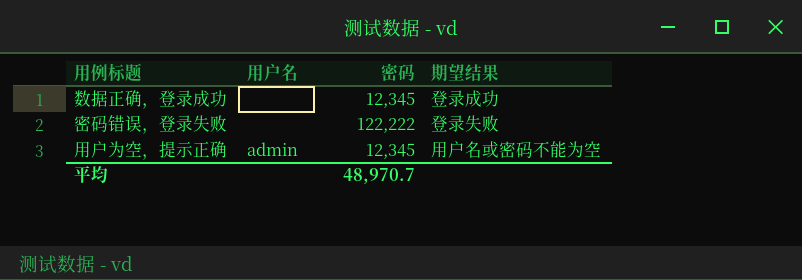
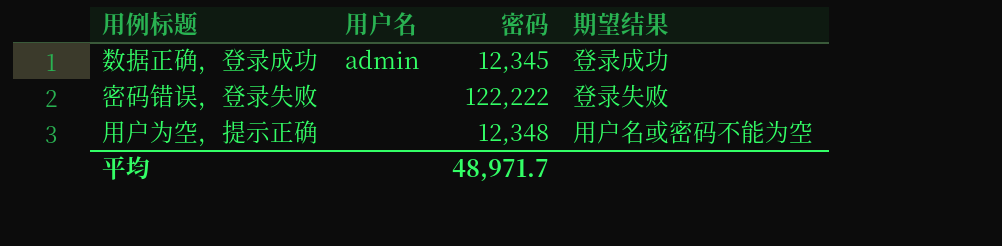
数据正确，登录成功 | 用户名: none -> admin
用户为空，提示正确 | 用户名: admin -> none
用户为空，提示正确 | 密码: 12,345 -> 12,348
平均 | 密码: 48,970.7 -> 48,971.7

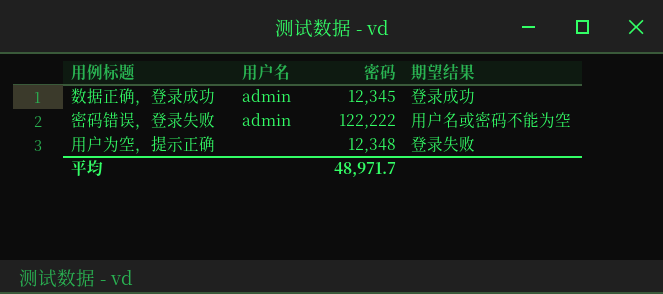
密码错误，登录失败 | 用户名: none -> admin
密码错误，登录失败 | 期望结果: 登录失败 -> 用户名或密码不能为空
用户为空，提示正确 | 期望结果: 用户名或密码不能为空 -> 登录失败

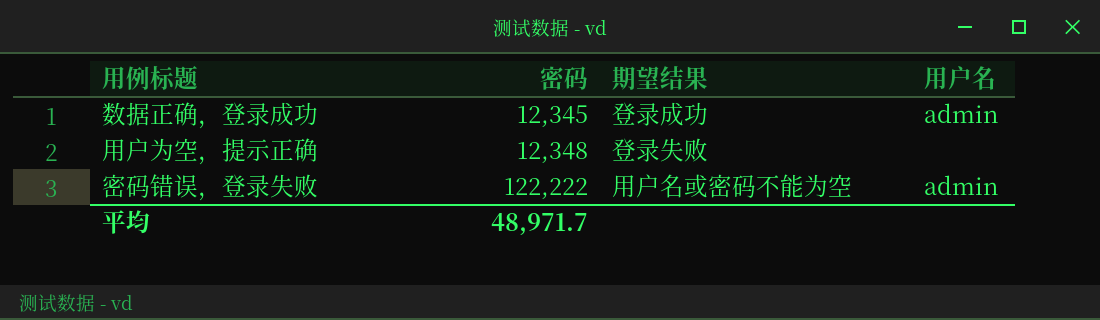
row order: none -> 密码 ascending
column 用户名 | position: 2 -> 4

